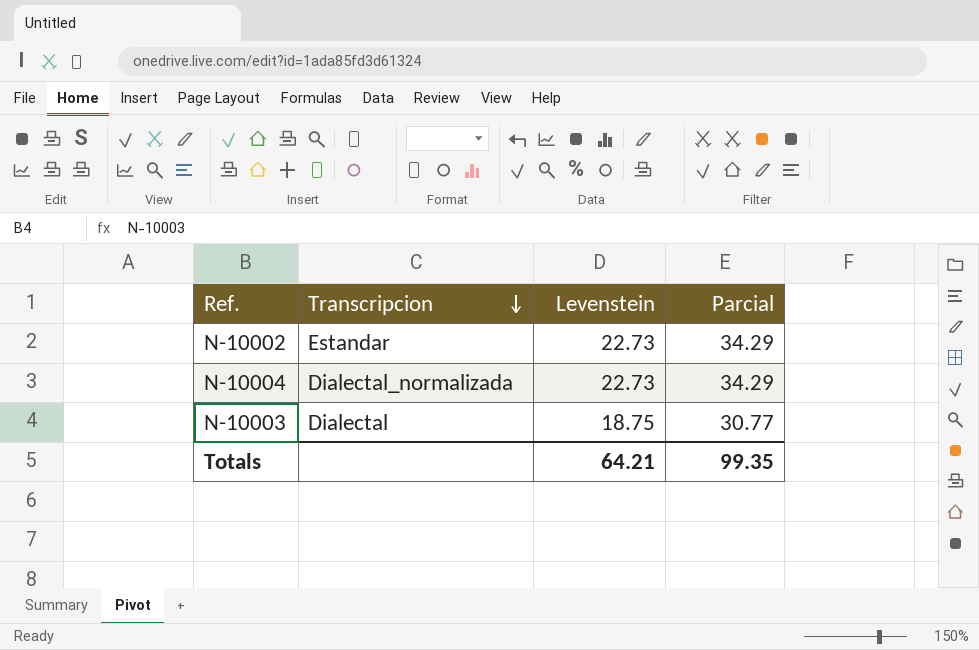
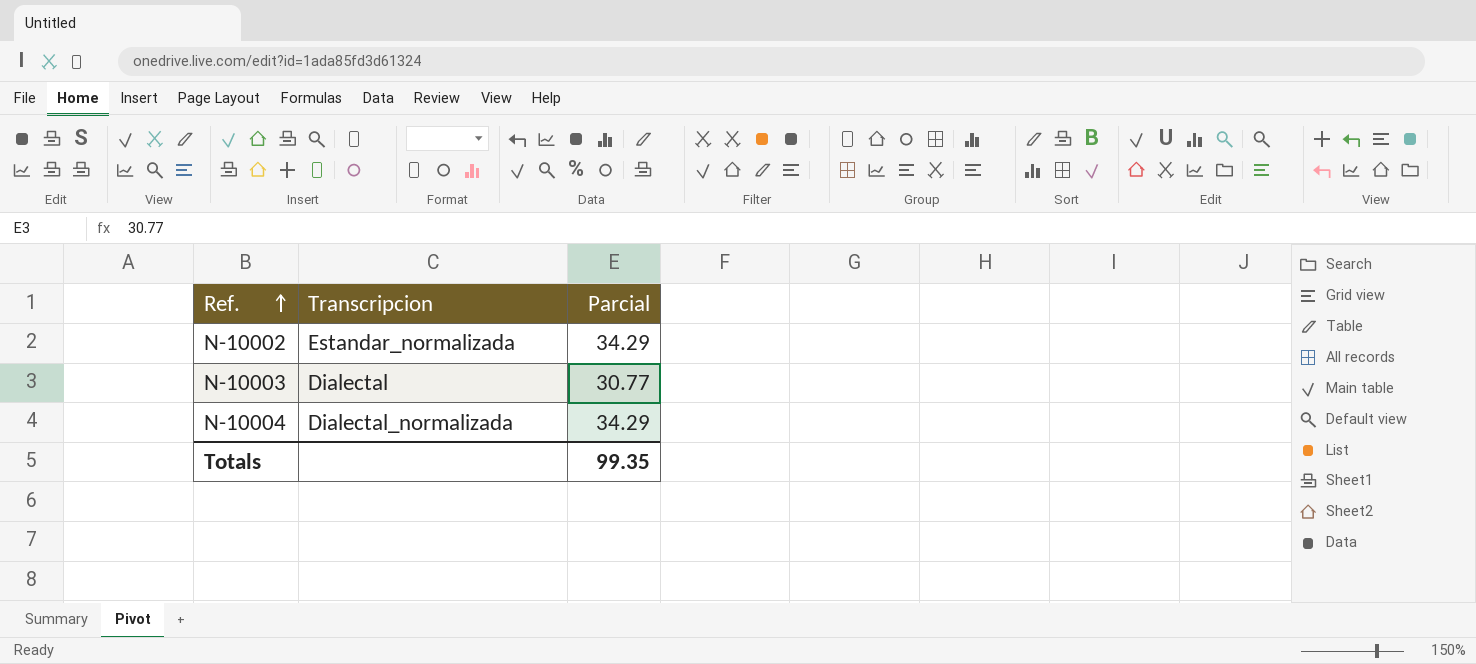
row order: Transcripcion descending -> Ref. ascending
column Levenstein | position: 3 -> none
N-10002 | Transcripcion: Estandar -> Estandar_normalizada

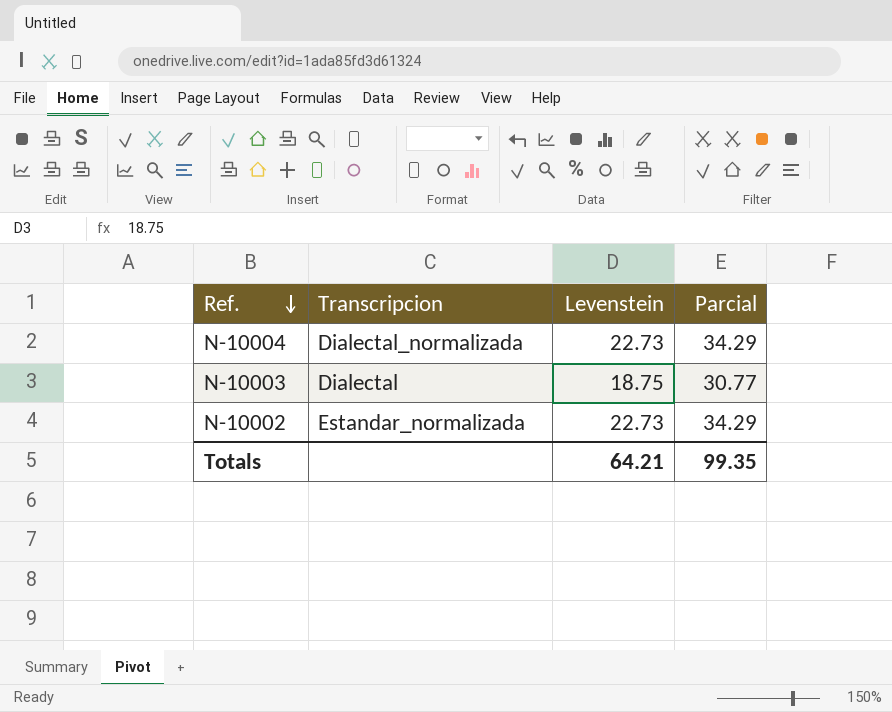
row order: Ref. ascending -> Ref. descending
column Levenstein | position: none -> 3

